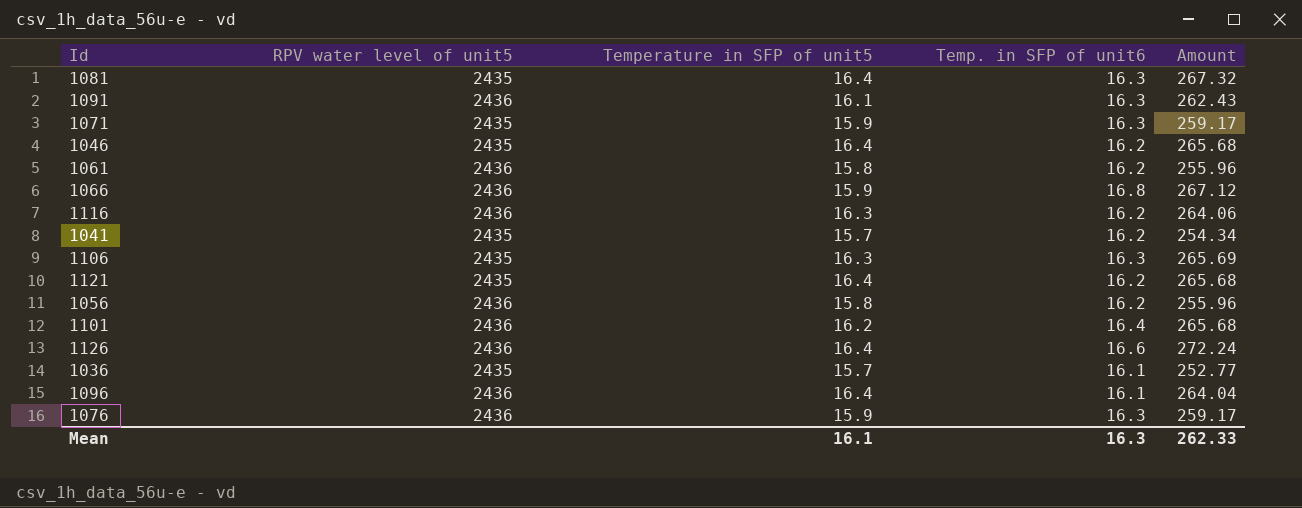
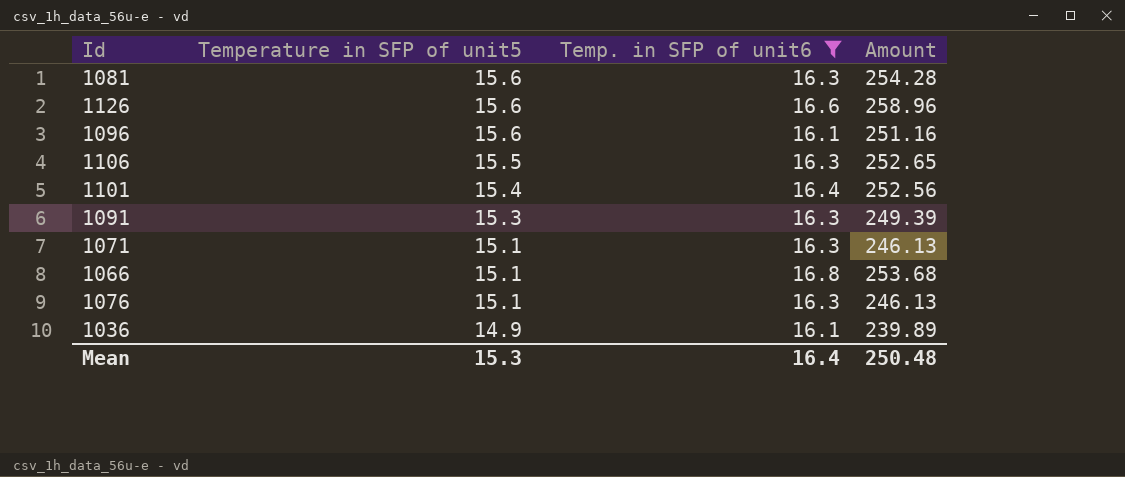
filter: none -> Temp. in SFP of unit6 != 16.2
row order: none -> Temperature in SFP of unit5 descending
column RPV water level of unit5 | position: 2 -> none
1081 | Temperature in SFP of unit5: 16.4 -> 15.6
1081 | Amount: 267.32 -> 254.28
1126 | Temperature in SFP of unit5: 16.4 -> 15.6
1126 | Amount: 272.24 -> 258.96
1096 | Temperature in SFP of unit5: 16.4 -> 15.6
1096 | Amount: 264.04 -> 251.16
1106 | Temperature in SFP of unit5: 16.3 -> 15.5
1106 | Amount: 265.69 -> 252.65
1101 | Temperature in SFP of unit5: 16.2 -> 15.4
1101 | Amount: 265.68 -> 252.56
1091 | Temperature in SFP of unit5: 16.1 -> 15.3
1091 | Amount: 262.43 -> 249.39
1071 | Temperature in SFP of unit5: 15.9 -> 15.1
1071 | Amount: 259.17 -> 246.13
1066 | Temperature in SFP of unit5: 15.9 -> 15.1
1066 | Amount: 267.12 -> 253.68
1076 | Temperature in SFP of unit5: 15.9 -> 15.1
1076 | Amount: 259.17 -> 246.13
1036 | Temperature in SFP of unit5: 15.7 -> 14.9
1036 | Amount: 252.77 -> 239.89
Mean | Temperature in SFP of unit5: 16.1 -> 15.3
Mean | Temp. in SFP of unit6: 16.3 -> 16.4
Mean | Amount: 262.33 -> 250.48

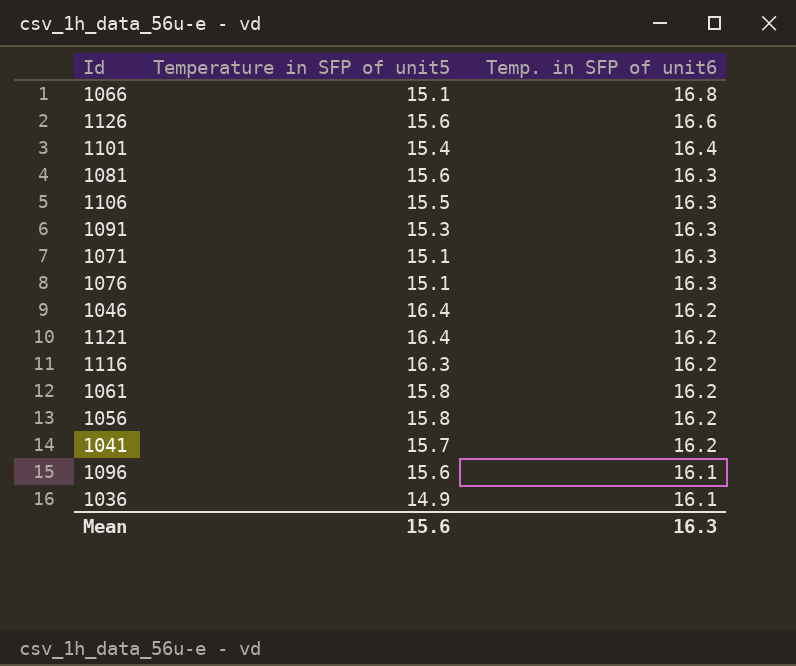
filter: Temp. in SFP of unit6 != 16.2 -> none
row order: Temperature in SFP of unit5 descending -> Temp. in SFP of unit6 descending
column Amount | formula: [Temperature in SFP of unit5] * [Temp. in SFP of unit6] -> none
Mean | Temperature in SFP of unit5: 15.3 -> 15.6
Mean | Temp. in SFP of unit6: 16.4 -> 16.3

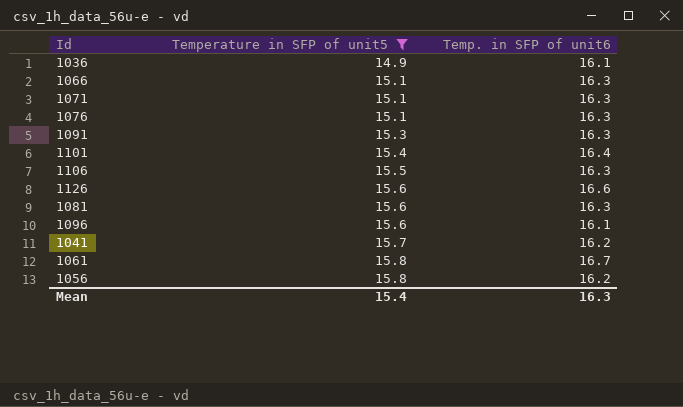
filter: none -> Temperature in SFP of unit5 <= 15.8
row order: Temp. in SFP of unit6 descending -> Temperature in SFP of unit5 ascending
1066 | Temp. in SFP of unit6: 16.8 -> 16.3
1061 | Temp. in SFP of unit6: 16.2 -> 16.7
Mean | Temperature in SFP of unit5: 15.6 -> 15.4

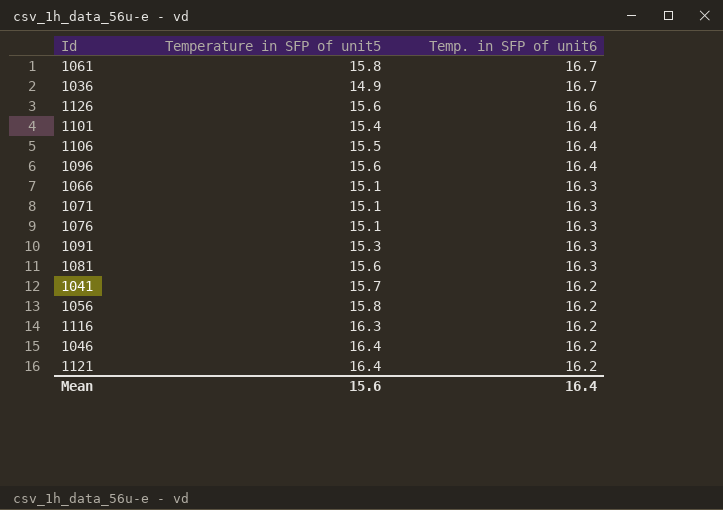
filter: Temperature in SFP of unit5 <= 15.8 -> none
row order: Temperature in SFP of unit5 ascending -> Temp. in SFP of unit6 descending
1036 | Temp. in SFP of unit6: 16.1 -> 16.7
1106 | Temp. in SFP of unit6: 16.3 -> 16.4
1096 | Temp. in SFP of unit6: 16.1 -> 16.4
Mean | Temperature in SFP of unit5: 15.4 -> 15.6
Mean | Temp. in SFP of unit6: 16.3 -> 16.4

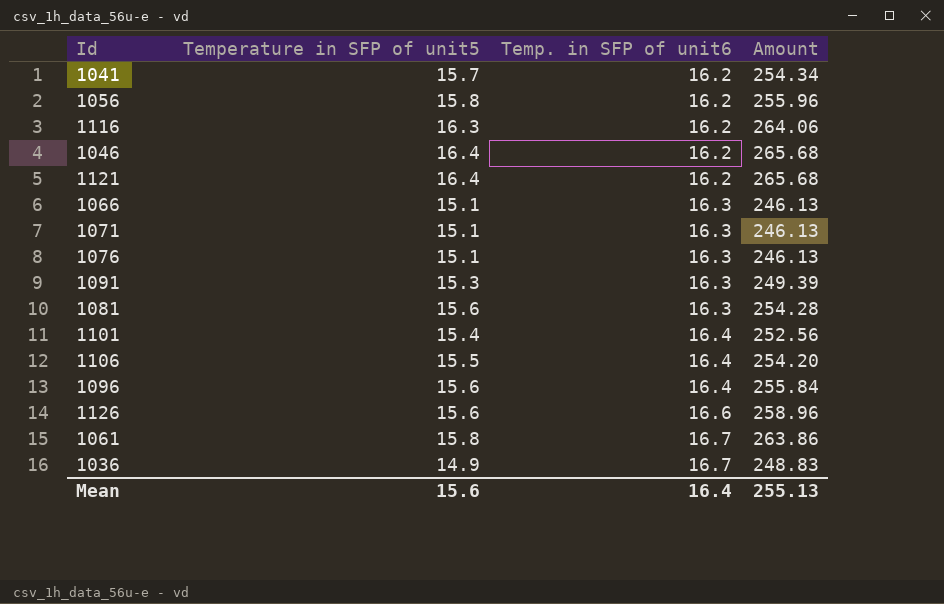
row order: Temp. in SFP of unit6 descending -> Temp. in SFP of unit6 ascending
column Amount | formula: none -> [Temperature in SFP of unit5] * [Temp. in SFP of unit6]

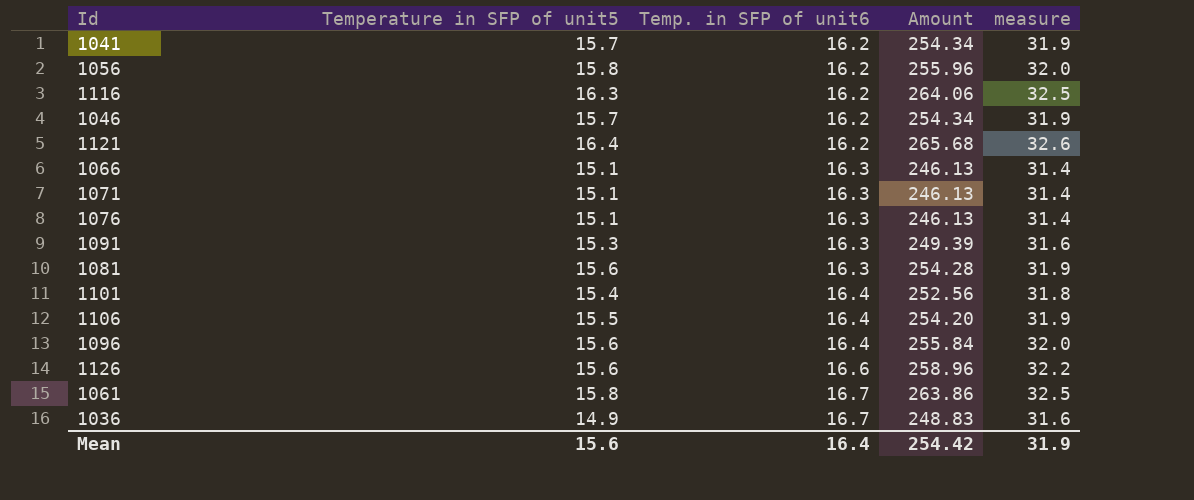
column measure | formula: none -> [Temperature in SFP of unit5] + [Temp. in SFP of unit6]
1046 | Temperature in SFP of unit5: 16.4 -> 15.7
1046 | Amount: 265.68 -> 254.34
Mean | Amount: 255.13 -> 254.42

